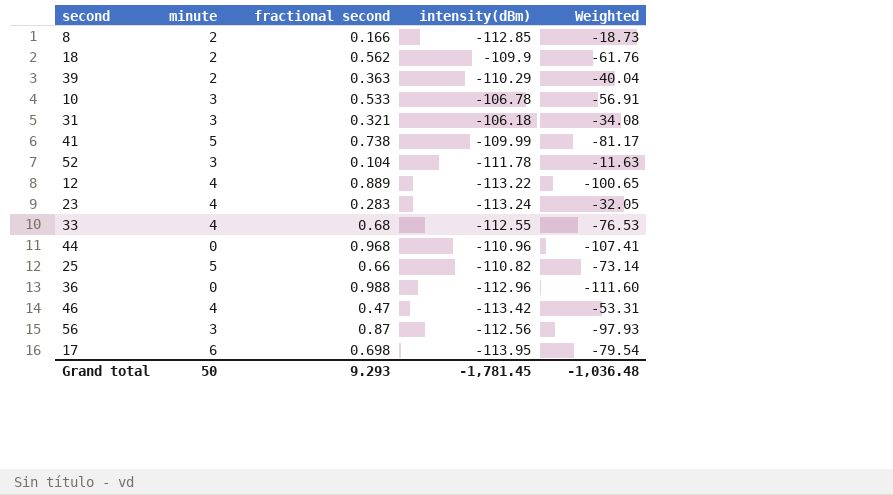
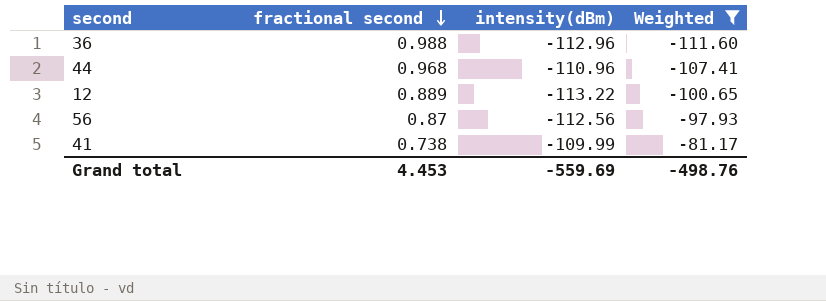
filter: none -> Weighted <= -81.17
row order: none -> fractional second descending
column minute | position: 2 -> none
Grand total | fractional second: 9.293 -> 4.453
Grand total | intensity(dBm): -1,781.45 -> -559.69
Grand total | Weighted: -1,036.48 -> -498.76

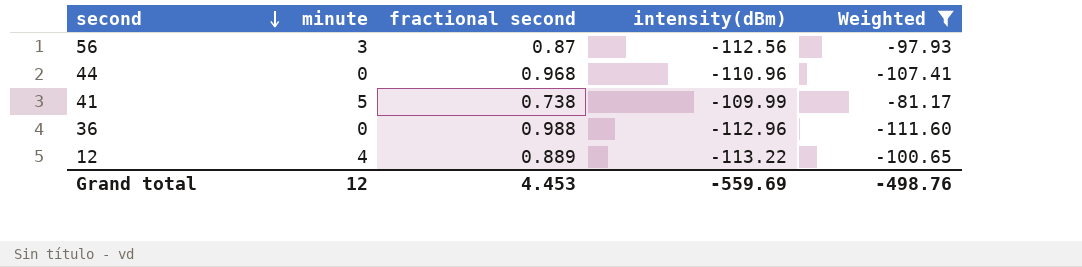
row order: fractional second descending -> second descending
column minute | position: none -> 2

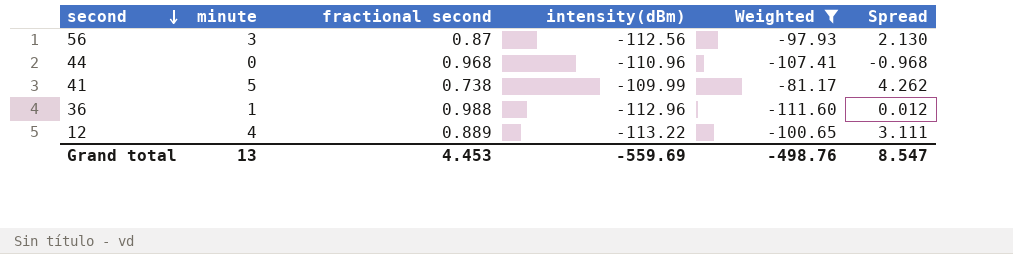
column Spread | formula: none -> [minute] - [fractional second]
36 | minute: 0 -> 1
Grand total | minute: 12 -> 13

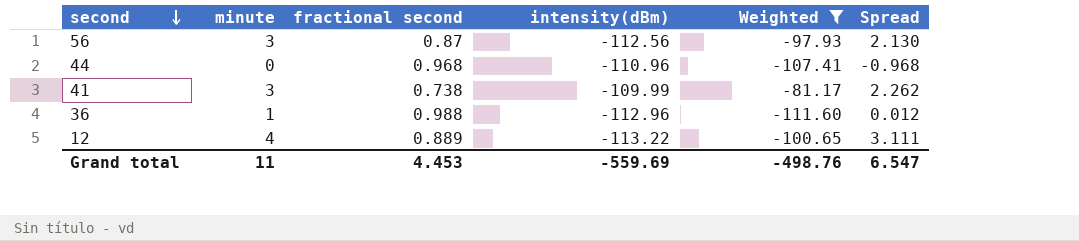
41 | minute: 5 -> 3
41 | Spread: 4.262 -> 2.262
Grand total | minute: 13 -> 11
Grand total | Spread: 8.547 -> 6.547

